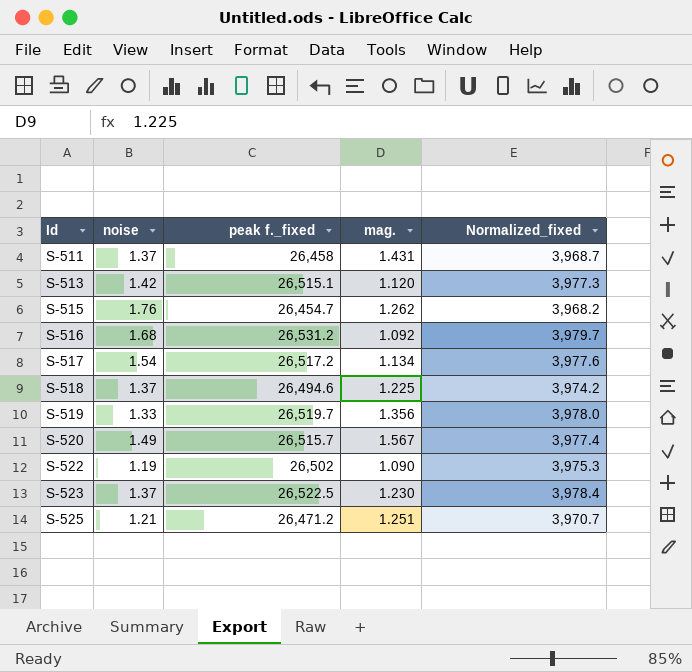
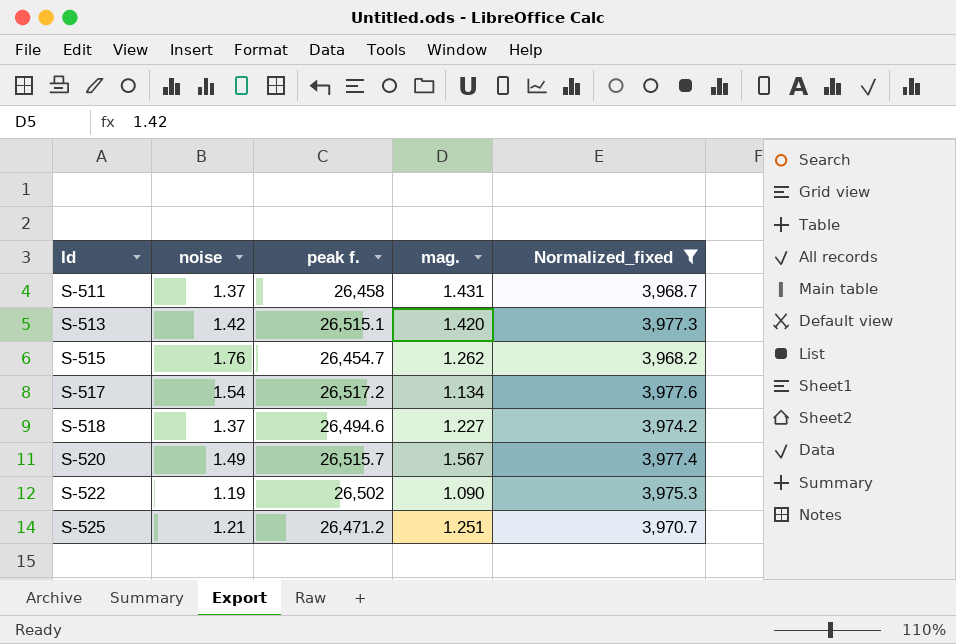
filter: none -> Normalized_fixed <= 3,977.6
column name: peak f._fixed -> peak f.
S-513 | mag.: 1.120 -> 1.420
S-518 | mag.: 1.225 -> 1.227

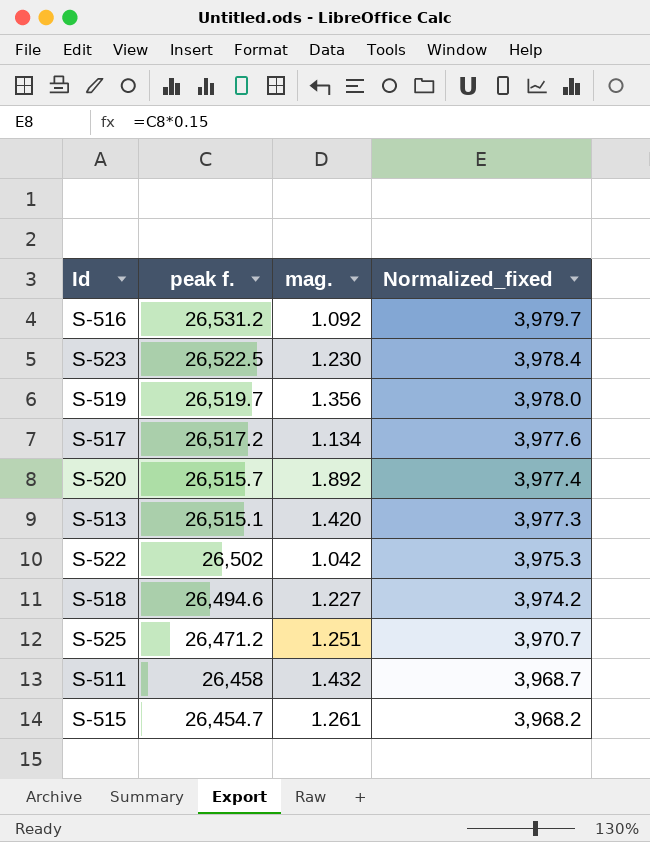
filter: Normalized_fixed <= 3,977.6 -> none
row order: Id ascending -> peak f. descending
column noise | position: 2 -> none
S-520 | mag.: 1.567 -> 1.892
S-522 | mag.: 1.090 -> 1.042
S-511 | mag.: 1.431 -> 1.432
S-515 | mag.: 1.262 -> 1.261

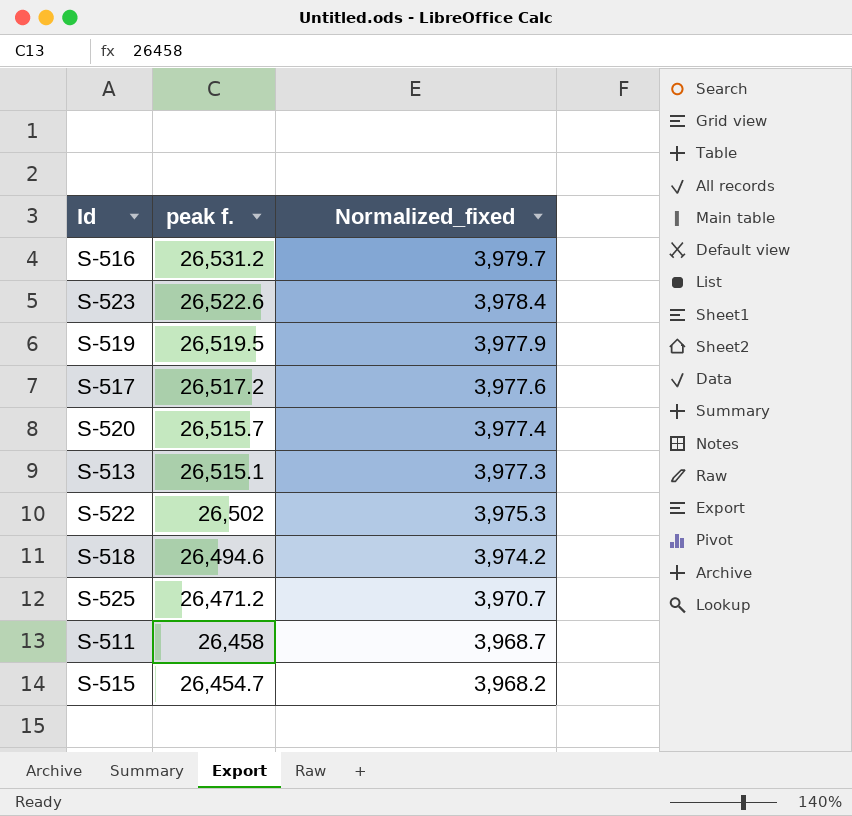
column mag. | position: 3 -> none
S-523 | peak f.: 26,522.5 -> 26,522.6
S-519 | peak f.: 26,519.7 -> 26,519.5
S-519 | Normalized_fixed: 3,978.0 -> 3,977.9

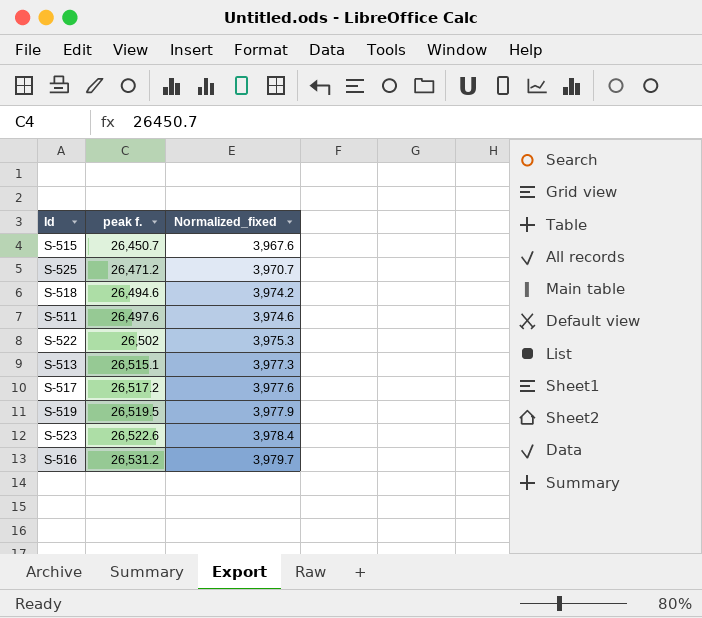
row order: peak f. descending -> peak f. ascending
row S-520: 26,515.7 | 3,977.4 -> none
S-515 | peak f.: 26,454.7 -> 26,450.7
S-515 | Normalized_fixed: 3,968.2 -> 3,967.6
S-511 | peak f.: 26,458 -> 26,497.6
S-511 | Normalized_fixed: 3,968.7 -> 3,974.6

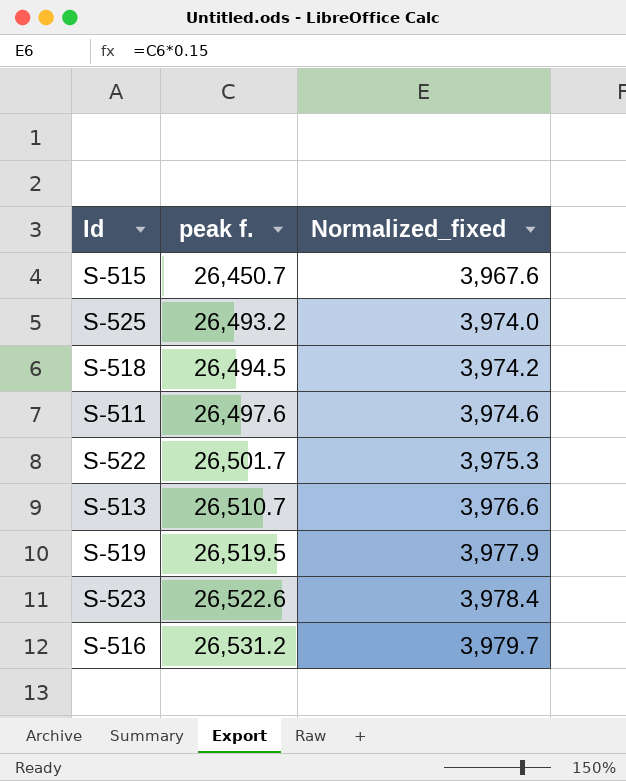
row S-517: 26,517.2 | 3,977.6 -> none
S-525 | peak f.: 26,471.2 -> 26,493.2
S-525 | Normalized_fixed: 3,970.7 -> 3,974.0
S-518 | peak f.: 26,494.6 -> 26,494.5
S-522 | peak f.: 26,502 -> 26,501.7
S-513 | peak f.: 26,515.1 -> 26,510.7
S-513 | Normalized_fixed: 3,977.3 -> 3,976.6

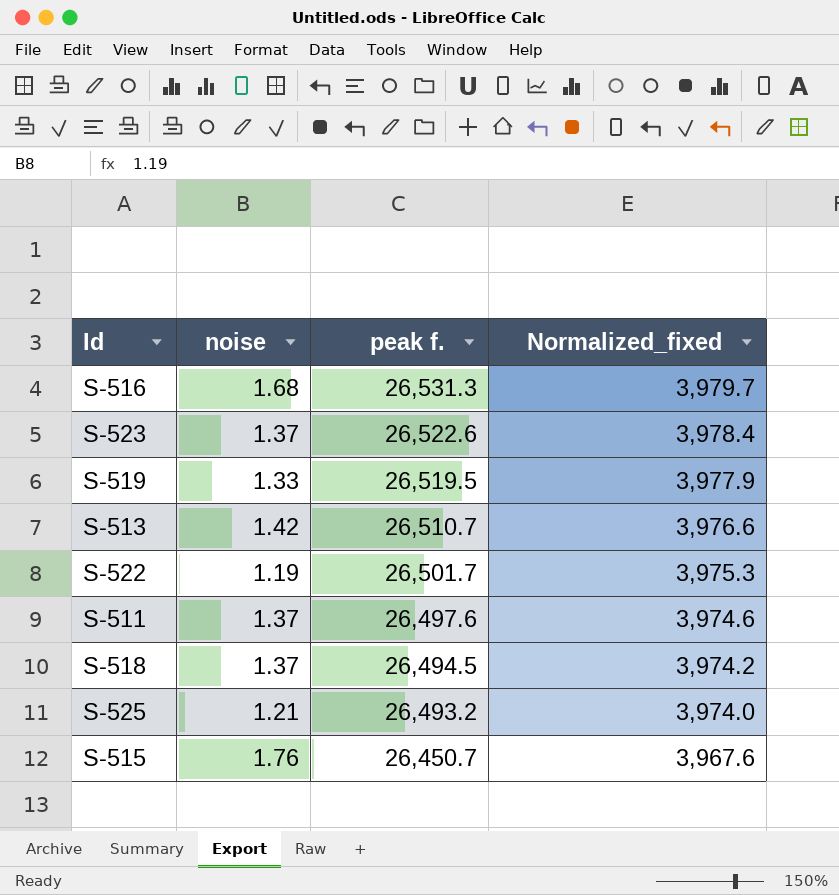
row order: peak f. ascending -> peak f. descending
column noise | position: none -> 2
S-516 | peak f.: 26,531.2 -> 26,531.3

